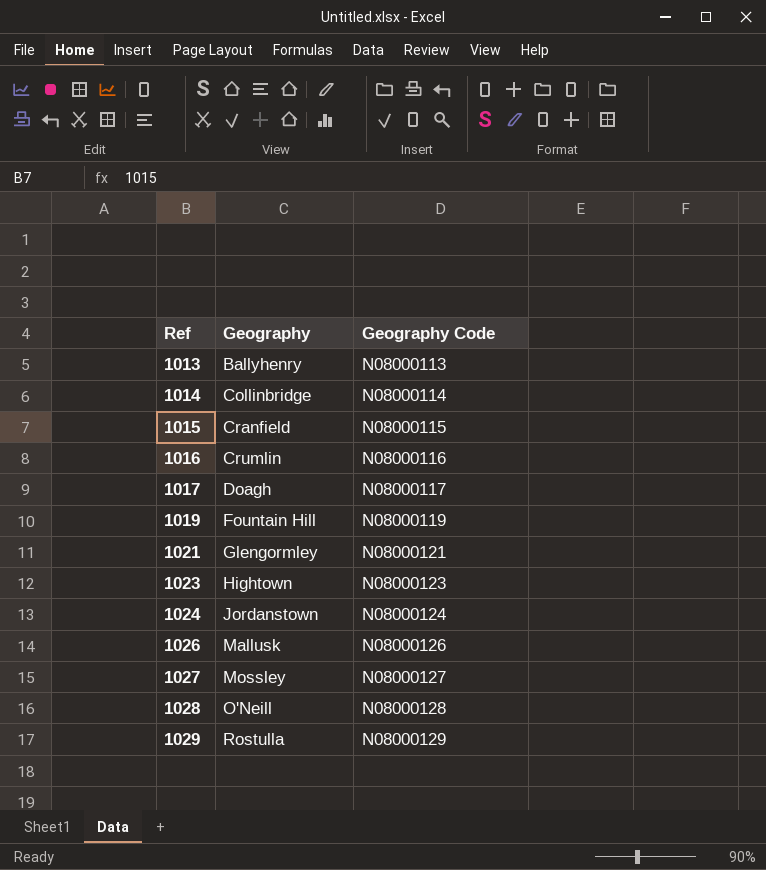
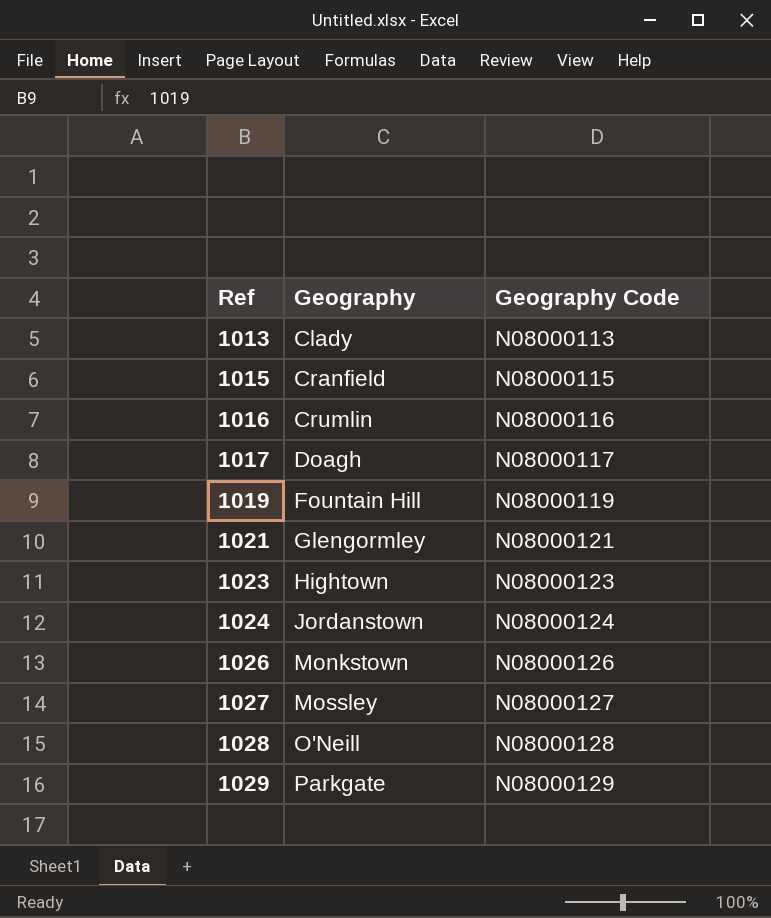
row 1014: Collinbridge | N08000114 -> none
1013 | Geography: Ballyhenry -> Clady
1026 | Geography: Mallusk -> Monkstown
1029 | Geography: Rostulla -> Parkgate

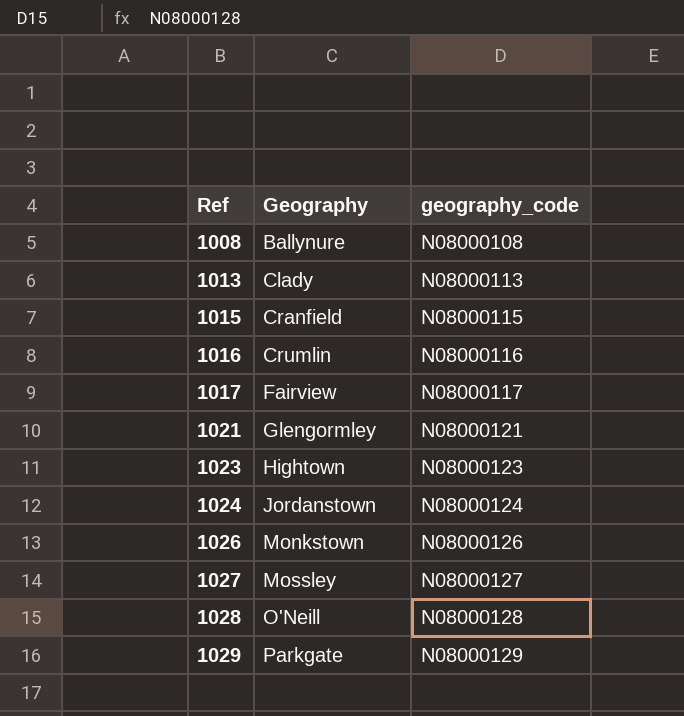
column name: Geography Code -> geography_code
row 1019: Fountain Hill | N08000119 -> none
row 1008: none -> Ballynure | N08000108
1017 | Geography: Doagh -> Fairview

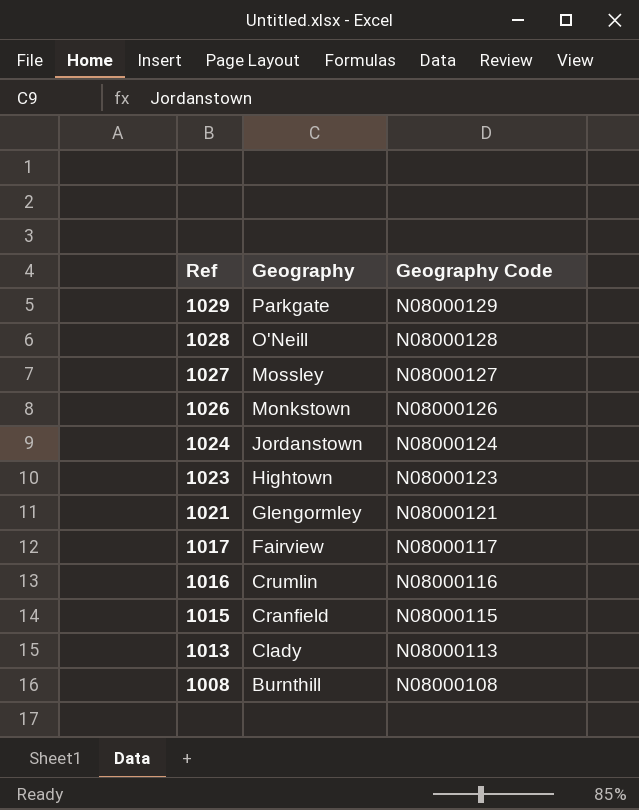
row order: Ref ascending -> Ref descending
column name: geography_code -> Geography Code
1008 | Geography: Ballynure -> Burnthill

